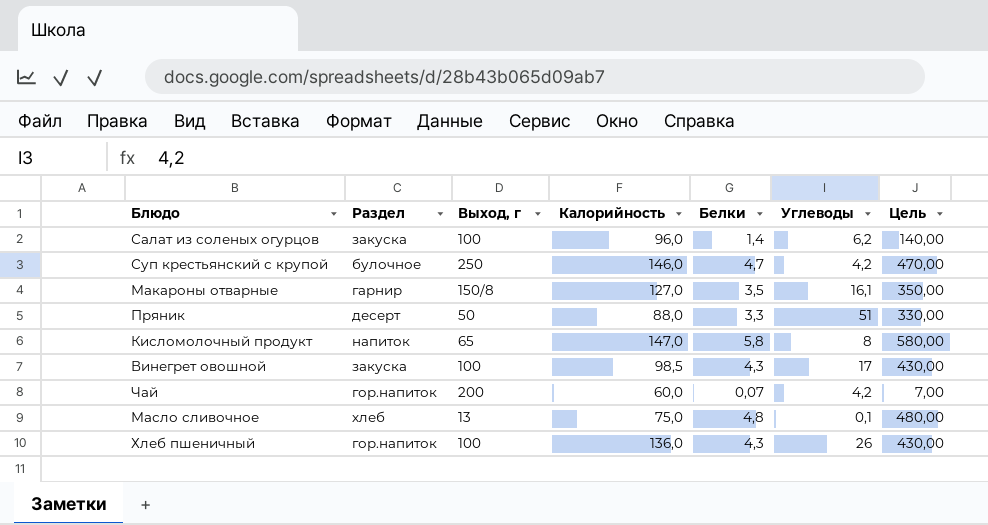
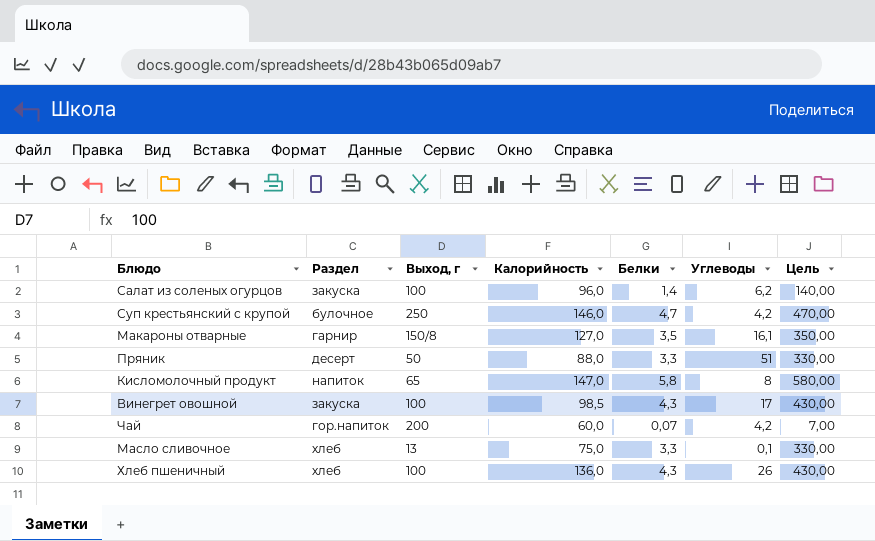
Масло сливочное | Белки: 4,8 -> 3,3
Масло сливочное | Цель: 480,00 -> 330,00
Хлеб пшеничный | Раздел: гор.напиток -> хлеб

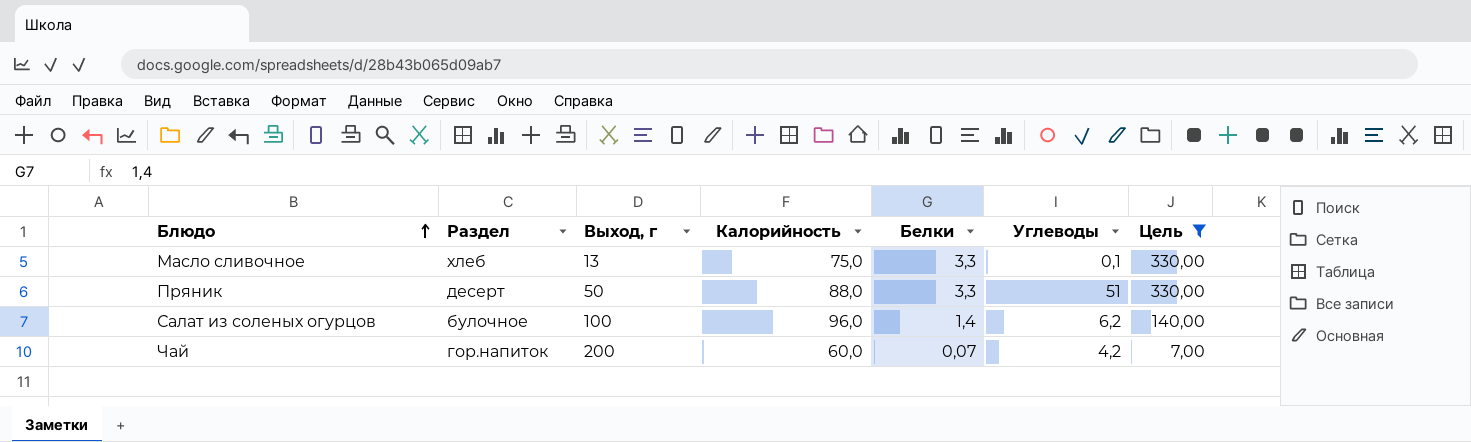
filter: none -> Цель <= 330,00
row order: none -> Блюдо ascending
Салат из соленых огурцов | Раздел: закуска -> булочное

